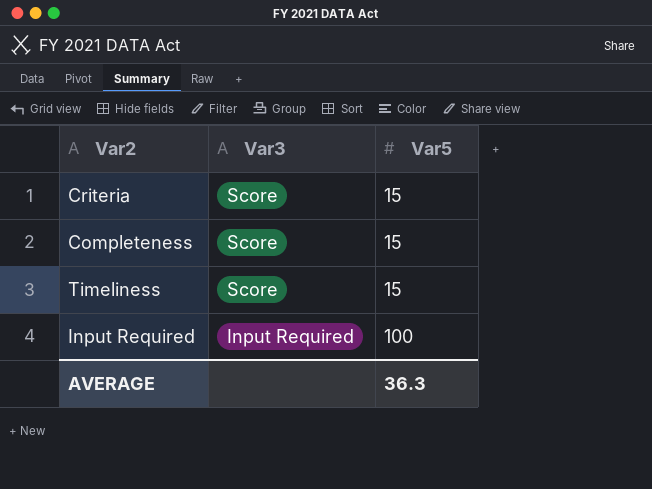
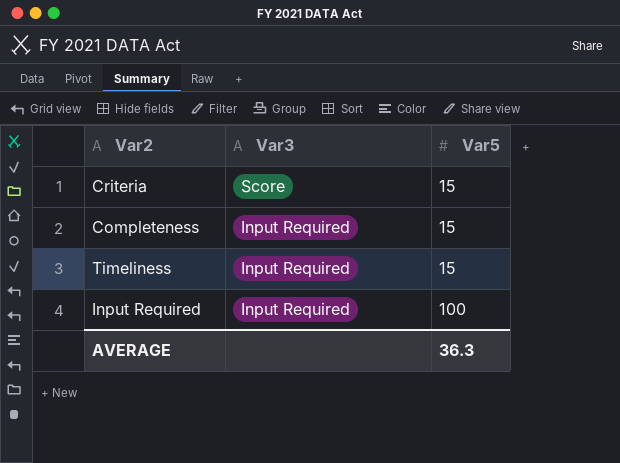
Completeness | Var3: Score -> Input Required
Timeliness | Var3: Score -> Input Required

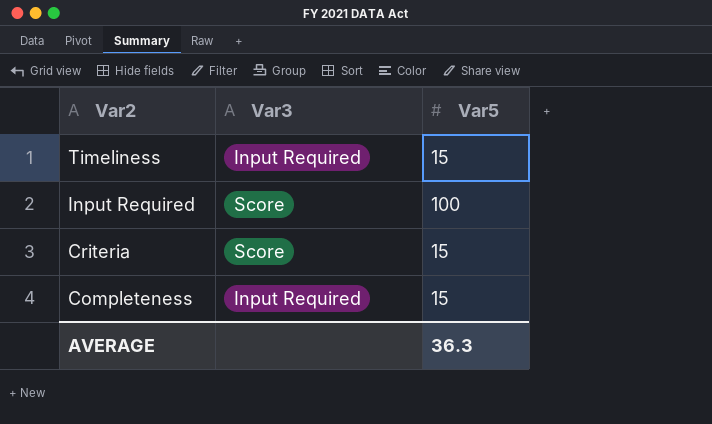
row order: Var3 descending -> Var2 descending
Input Required | Var3: Input Required -> Score

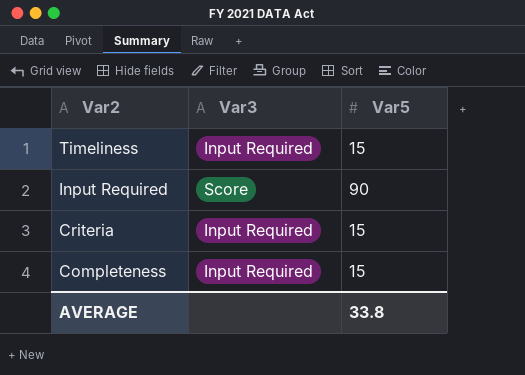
Input Required | Var5: 100 -> 90
Criteria | Var3: Score -> Input Required
AVERAGE | Var5: 36.3 -> 33.8

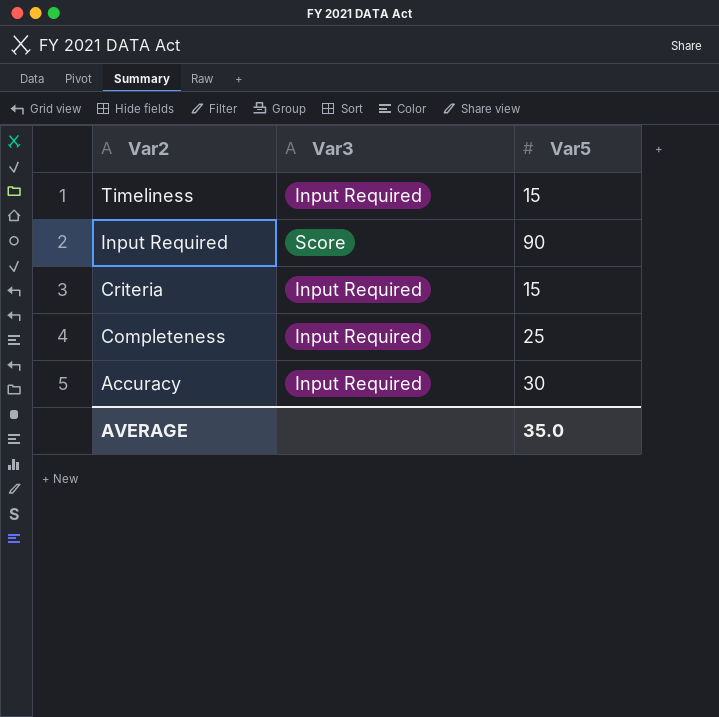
Completeness | Var5: 15 -> 25
row Accuracy: none -> Input Required | 30
AVERAGE | Var5: 33.8 -> 35.0

